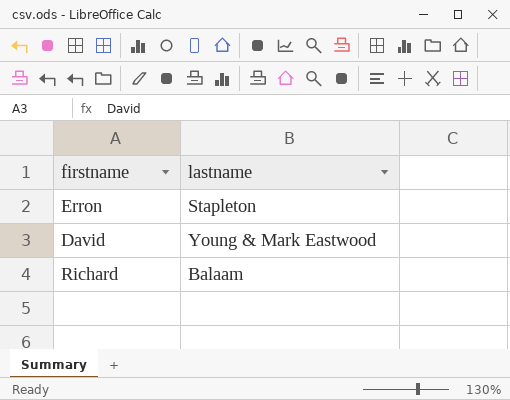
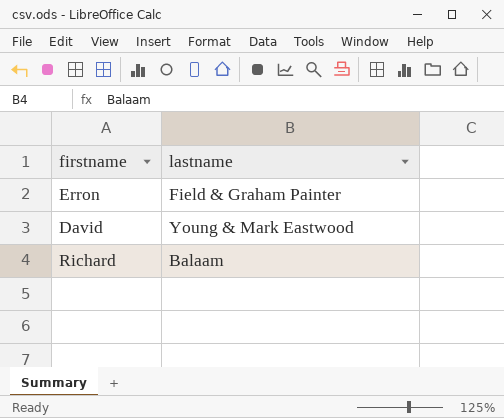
Erron | lastname: Stapleton -> Field & Graham Painter

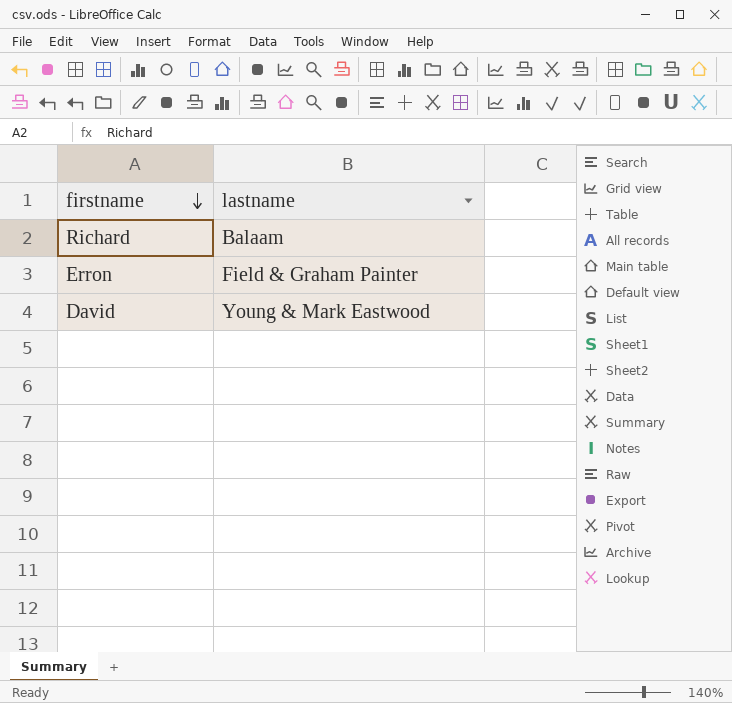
row order: none -> firstname descending

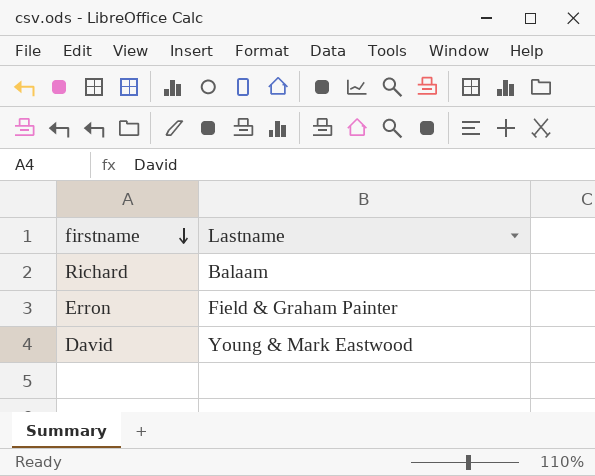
column name: lastname -> Lastname

